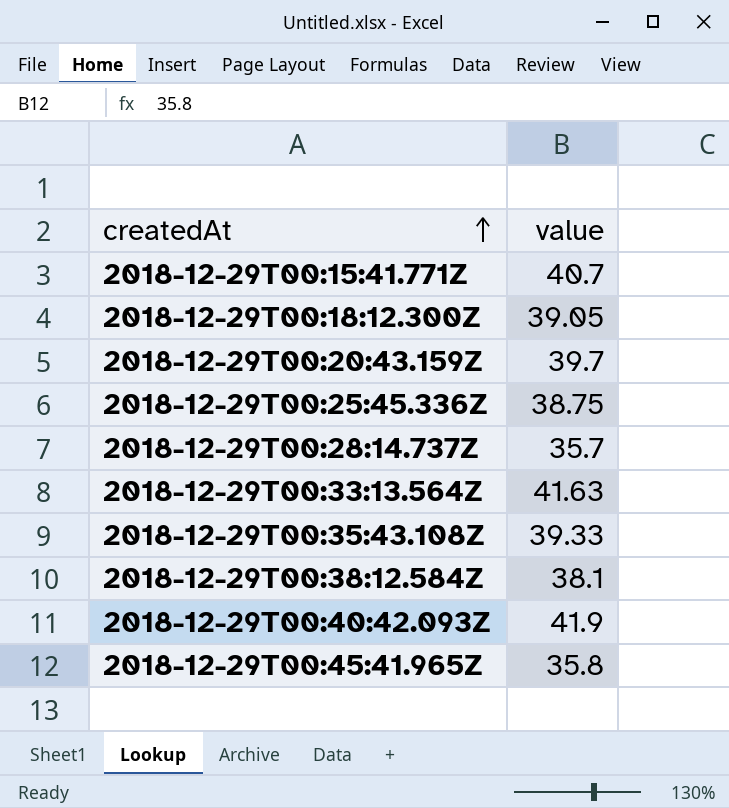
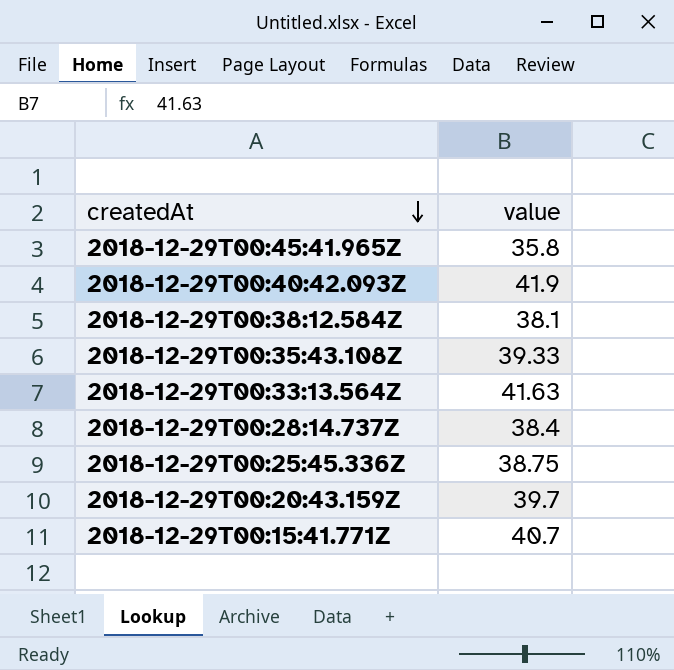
row order: createdAt ascending -> createdAt descending
row 2018-12-29T00:18:12.300Z: 39.05 -> none
2018-12-29T00:28:14.737Z | value: 35.7 -> 38.4

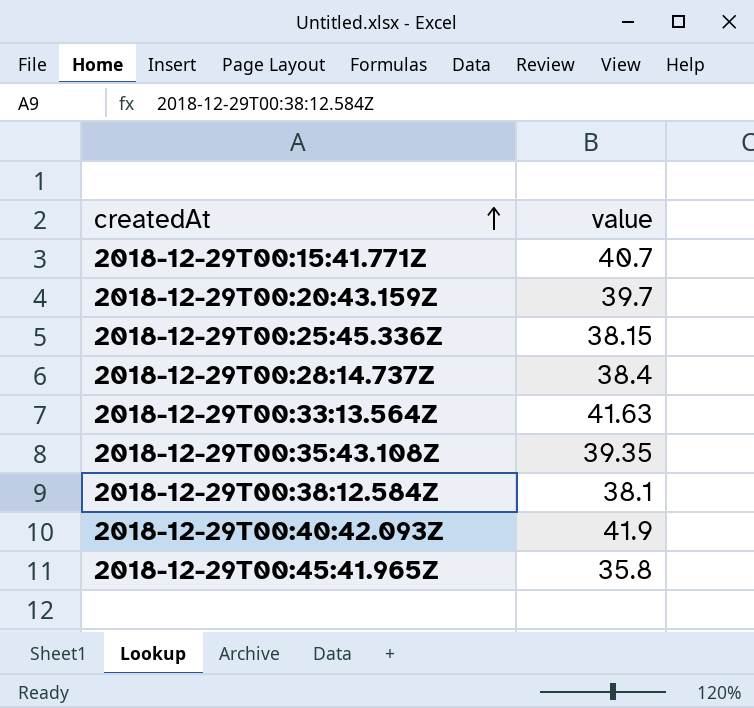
row order: createdAt descending -> createdAt ascending
2018-12-29T00:25:45.336Z | value: 38.75 -> 38.15
2018-12-29T00:35:43.108Z | value: 39.33 -> 39.35

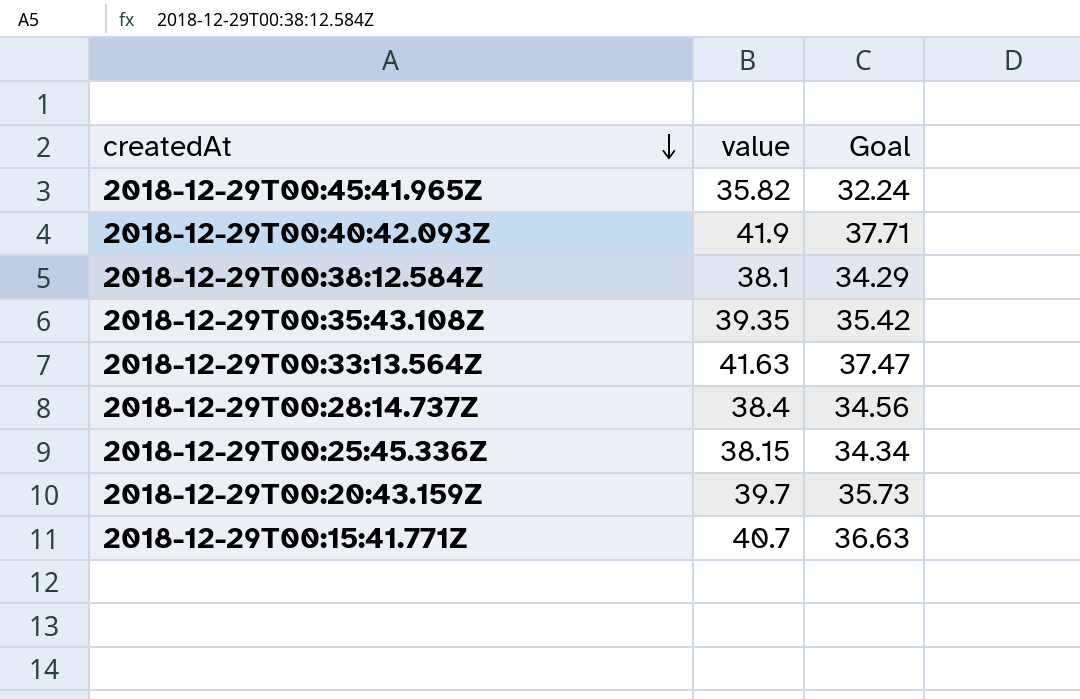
row order: createdAt ascending -> createdAt descending
column Goal | formula: none -> [value] * 0.9
2018-12-29T00:45:41.965Z | value: 35.8 -> 35.82

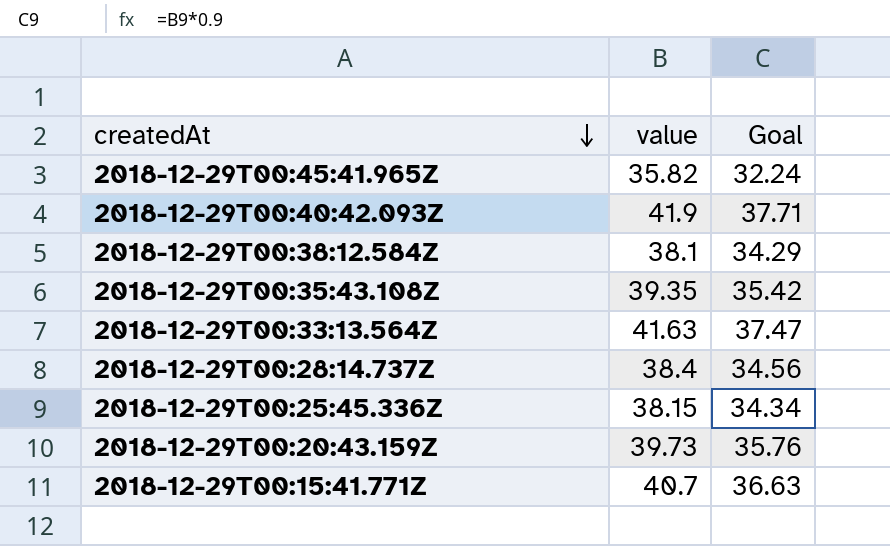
2018-12-29T00:20:43.159Z | value: 39.7 -> 39.73
2018-12-29T00:20:43.159Z | Goal: 35.73 -> 35.76

